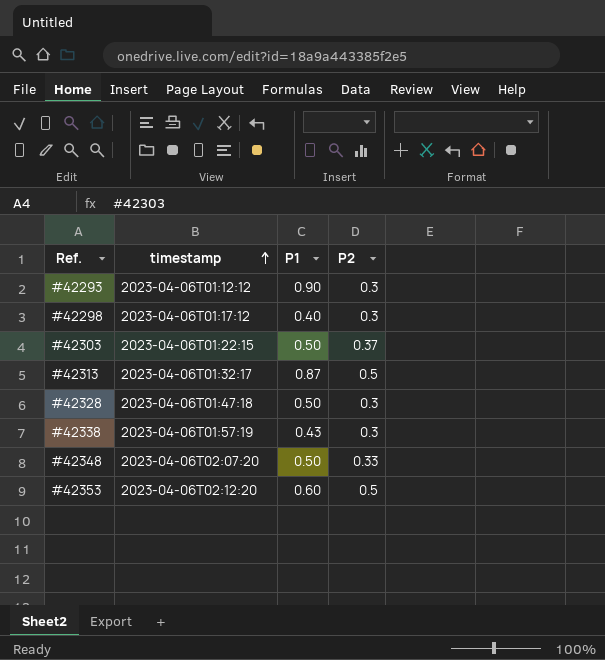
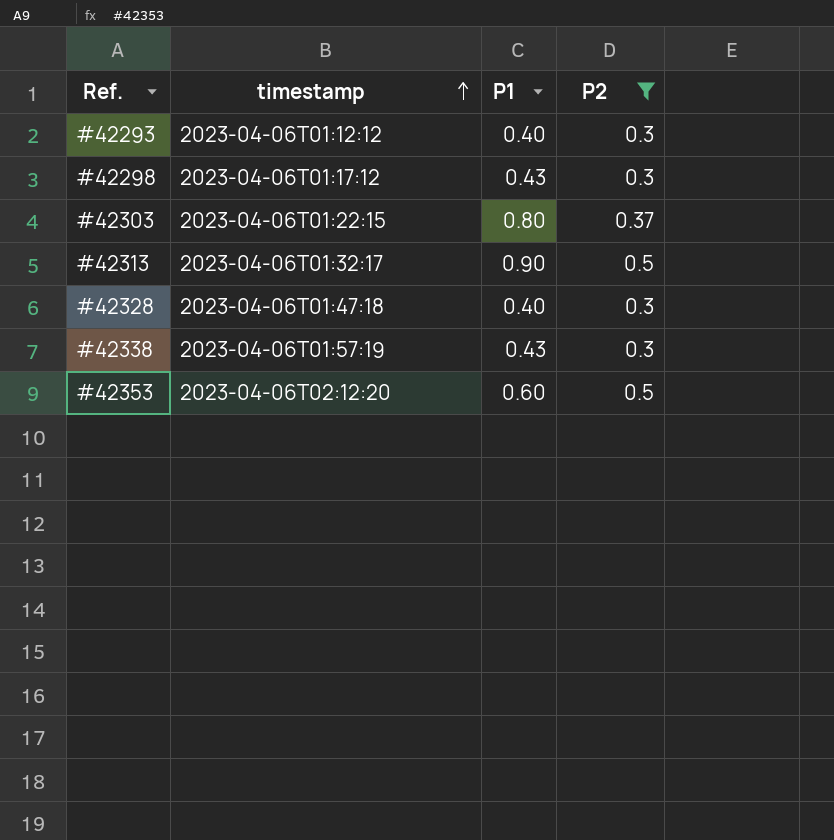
filter: none -> P2 != 0.33
#42293 | P1: 0.90 -> 0.40
#42298 | P1: 0.40 -> 0.43
#42303 | P1: 0.50 -> 0.80
#42313 | P1: 0.87 -> 0.90
#42328 | P1: 0.50 -> 0.40

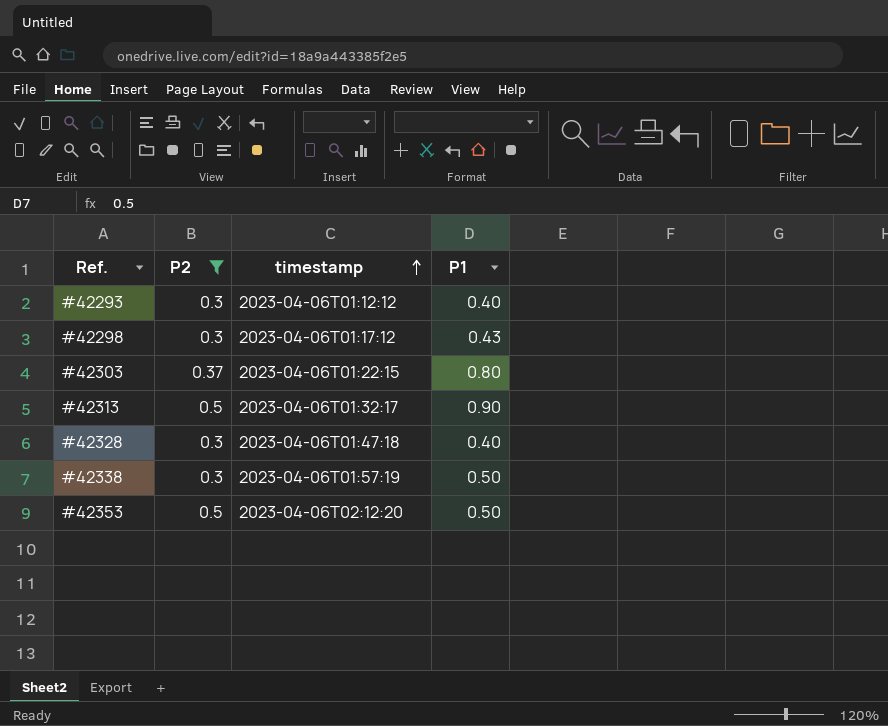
column P2 | position: 4 -> 2
#42338 | P1: 0.43 -> 0.50
#42353 | P1: 0.60 -> 0.50

